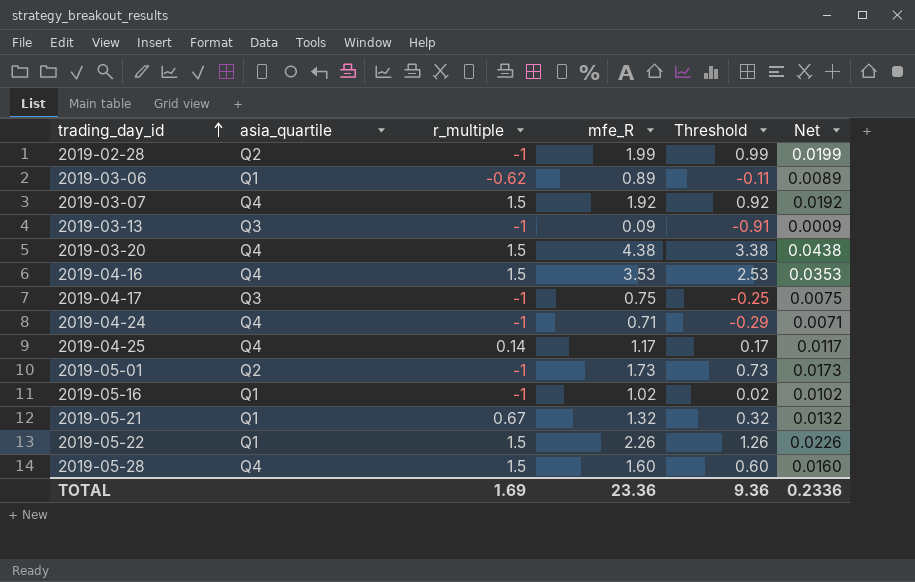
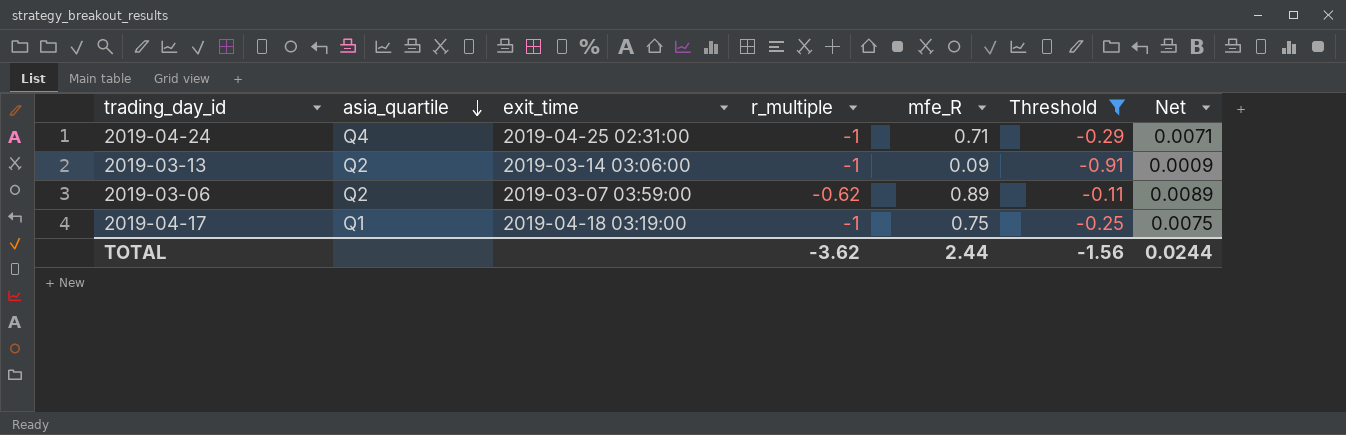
filter: none -> Threshold <= -0.11
row order: trading_day_id ascending -> asia_quartile descending
column exit_time | position: none -> 3
2019-03-13 | asia_quartile: Q3 -> Q2
2019-03-06 | asia_quartile: Q1 -> Q2
2019-04-17 | asia_quartile: Q3 -> Q1
TOTAL | r_multiple: 1.69 -> -3.62
TOTAL | mfe_R: 23.36 -> 2.44
TOTAL | Threshold: 9.36 -> -1.56
TOTAL | Net: 0.2336 -> 0.0244

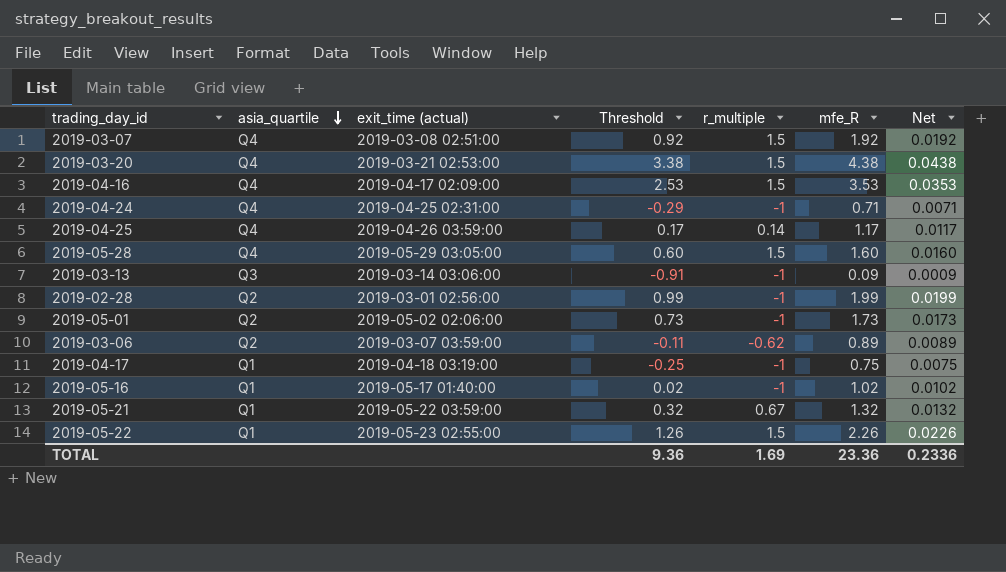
filter: Threshold <= -0.11 -> none
column name: exit_time -> exit_time (actual)
column Threshold | position: 6 -> 4
2019-03-13 | asia_quartile: Q2 -> Q3
TOTAL | Threshold: -1.56 -> 9.36
TOTAL | r_multiple: -3.62 -> 1.69
TOTAL | mfe_R: 2.44 -> 23.36
TOTAL | Net: 0.0244 -> 0.2336

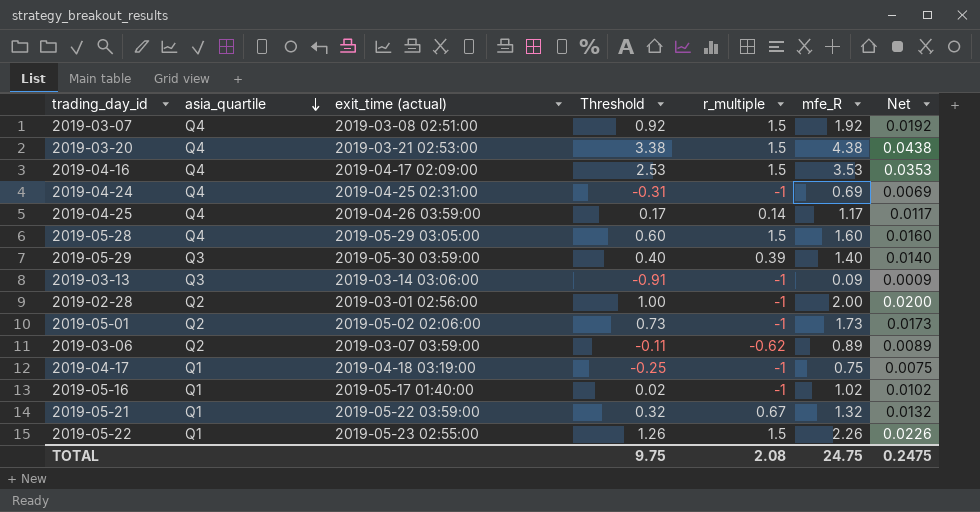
2019-04-24 | Threshold: -0.29 -> -0.31
2019-04-24 | mfe_R: 0.71 -> 0.69
2019-04-24 | Net: 0.0071 -> 0.0069
row 2019-05-29: none -> Q3 | 2019-05-30 03:59:00 | 0.40 | 0.39 | 1.40 | 0.0140
2019-02-28 | Threshold: 0.99 -> 1.00
2019-02-28 | mfe_R: 1.99 -> 2.00
2019-02-28 | Net: 0.0199 -> 0.0200
TOTAL | Threshold: 9.36 -> 9.75
TOTAL | r_multiple: 1.69 -> 2.08
TOTAL | mfe_R: 23.36 -> 24.75
TOTAL | Net: 0.2336 -> 0.2475

